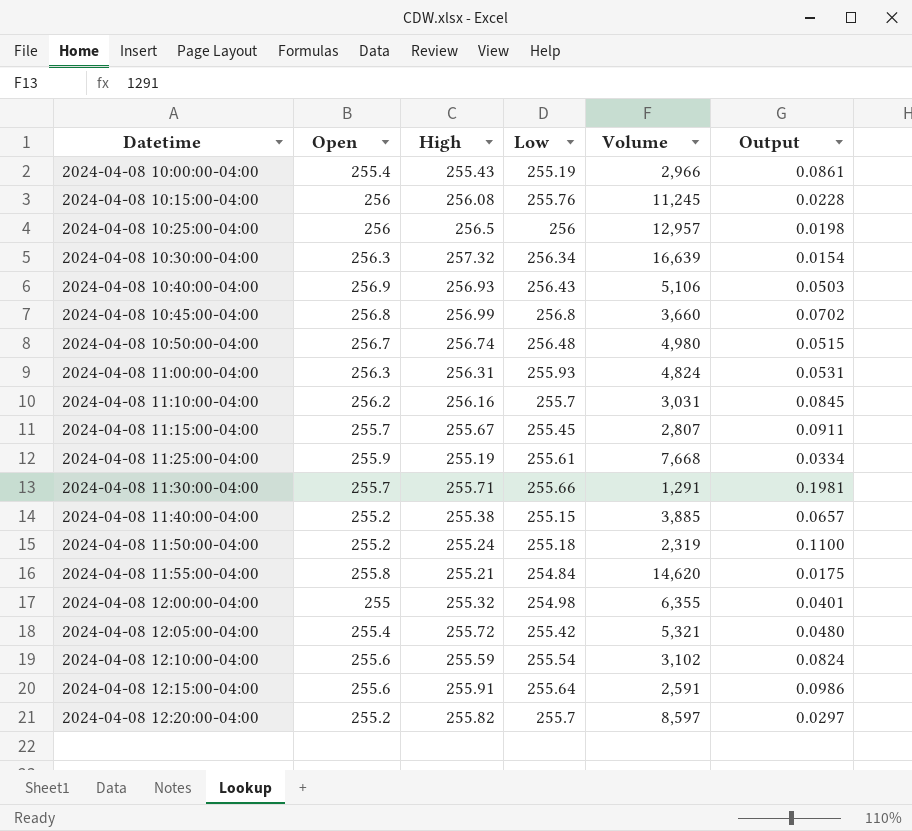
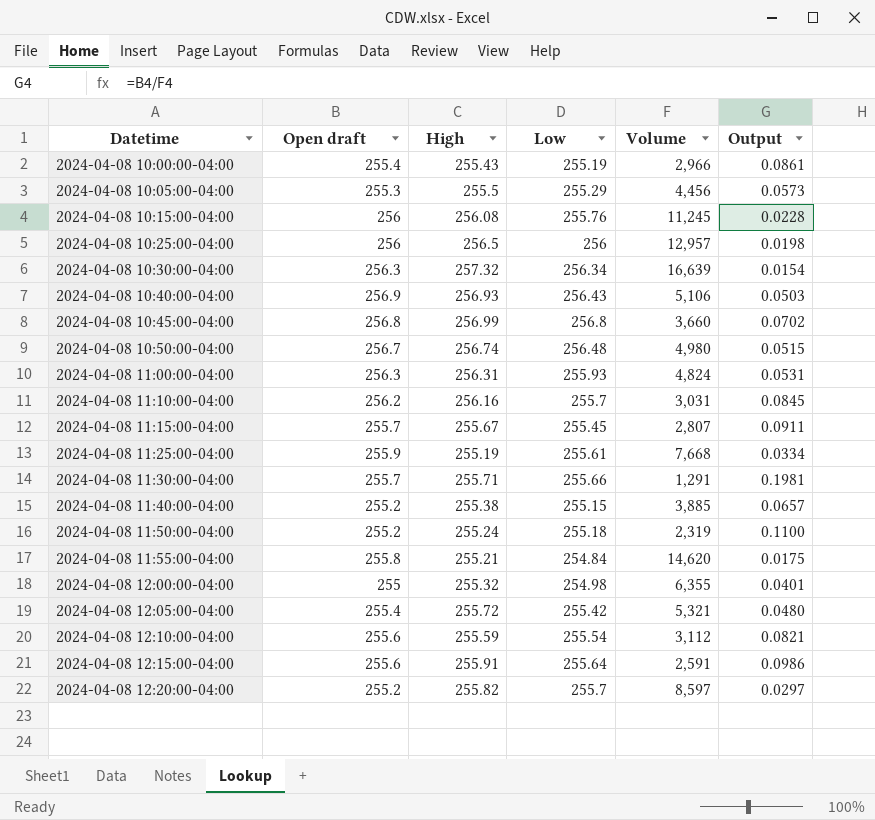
column name: Open -> Open draft
row 2024-04-08 10:05:00-04:00: none -> 255.3 | 255.5 | 255.29 | 4,456 | 0.0573
2024-04-08 12:10:00-04:00 | Volume: 3,102 -> 3,112
2024-04-08 12:10:00-04:00 | Output: 0.0824 -> 0.0821

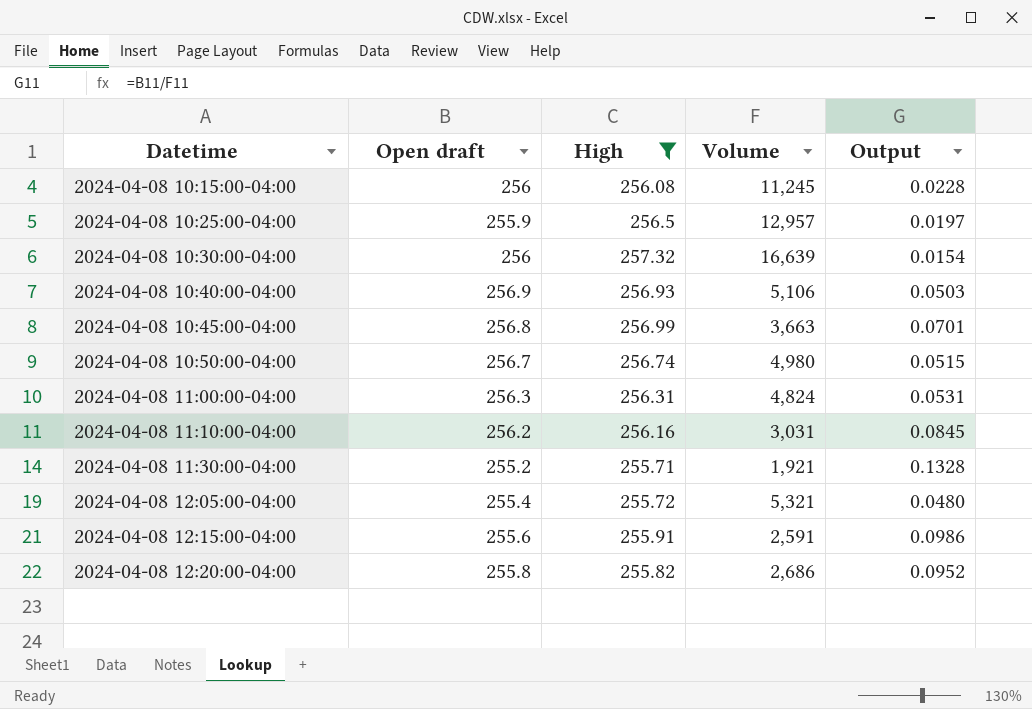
filter: none -> High >= 255.71
column Low | position: 4 -> none
2024-04-08 10:25:00-04:00 | Open draft: 256 -> 255.9
2024-04-08 10:25:00-04:00 | Output: 0.0198 -> 0.0197
2024-04-08 10:30:00-04:00 | Open draft: 256.3 -> 256
2024-04-08 10:45:00-04:00 | Volume: 3,660 -> 3,663
2024-04-08 10:45:00-04:00 | Output: 0.0702 -> 0.0701
2024-04-08 11:30:00-04:00 | Open draft: 255.7 -> 255.2
2024-04-08 11:30:00-04:00 | Volume: 1,291 -> 1,921
2024-04-08 11:30:00-04:00 | Output: 0.1981 -> 0.1328
2024-04-08 12:20:00-04:00 | Open draft: 255.2 -> 255.8
2024-04-08 12:20:00-04:00 | Volume: 8,597 -> 2,686
2024-04-08 12:20:00-04:00 | Output: 0.0297 -> 0.0952

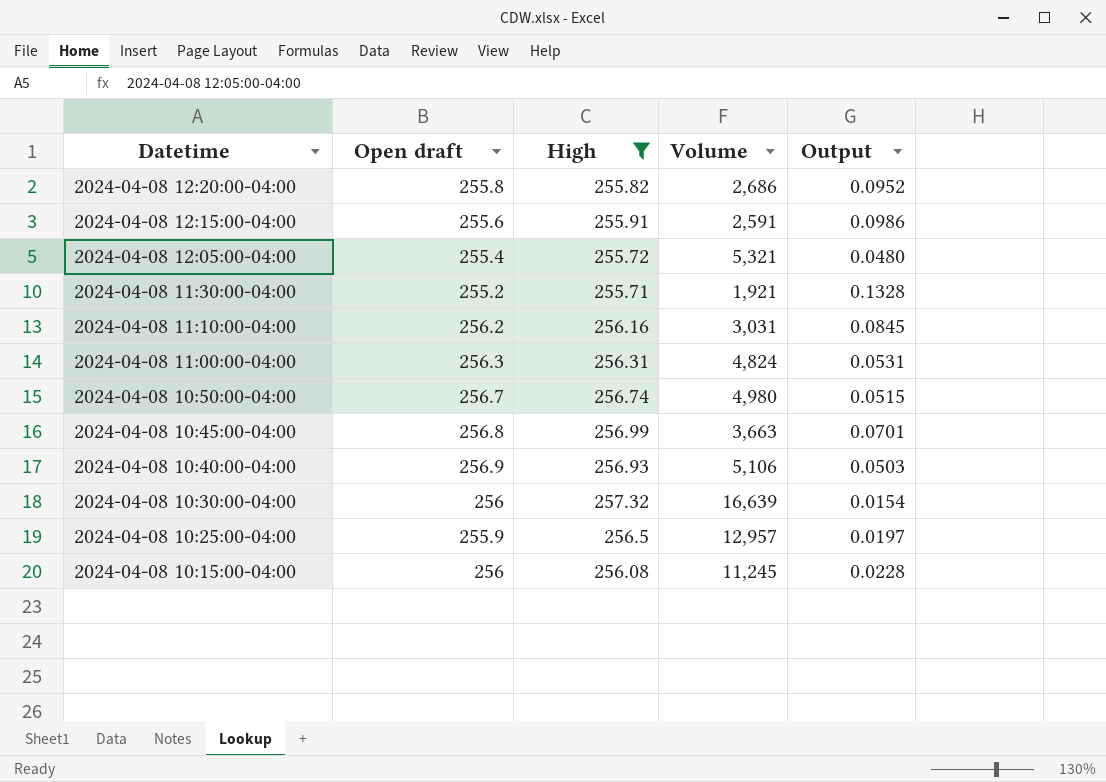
row order: Datetime ascending -> Datetime descending

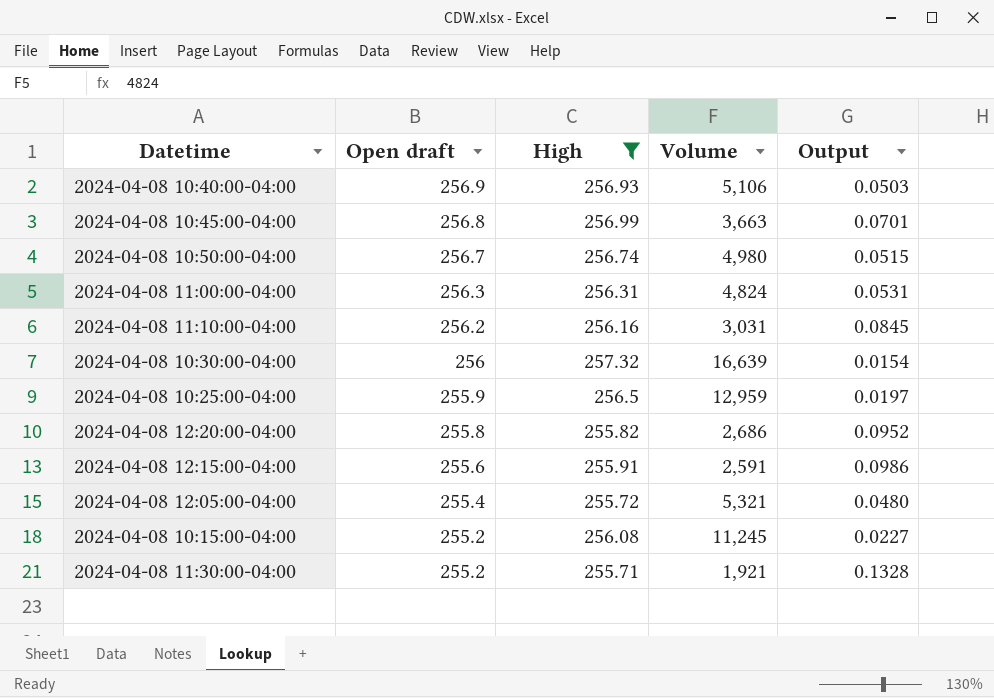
row order: Datetime descending -> Open draft descending
2024-04-08 10:25:00-04:00 | Volume: 12,957 -> 12,959
2024-04-08 10:15:00-04:00 | Open draft: 256 -> 255.2
2024-04-08 10:15:00-04:00 | Output: 0.0228 -> 0.0227

